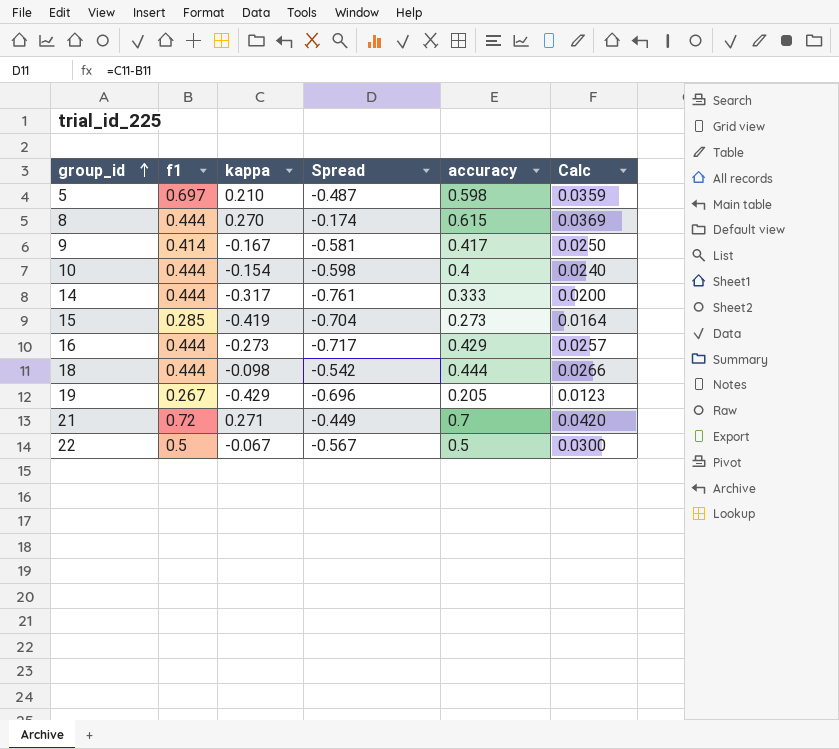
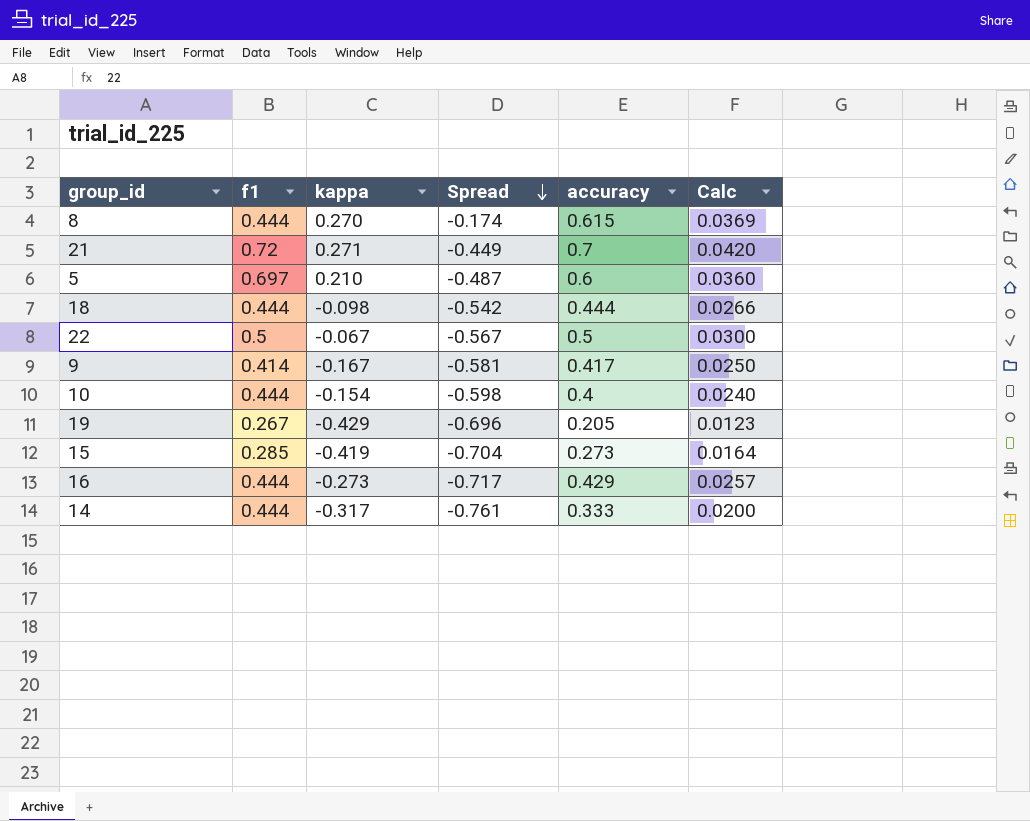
row order: group_id ascending -> Spread descending
5 | accuracy: 0.598 -> 0.6
5 | Calc: 0.0359 -> 0.0360

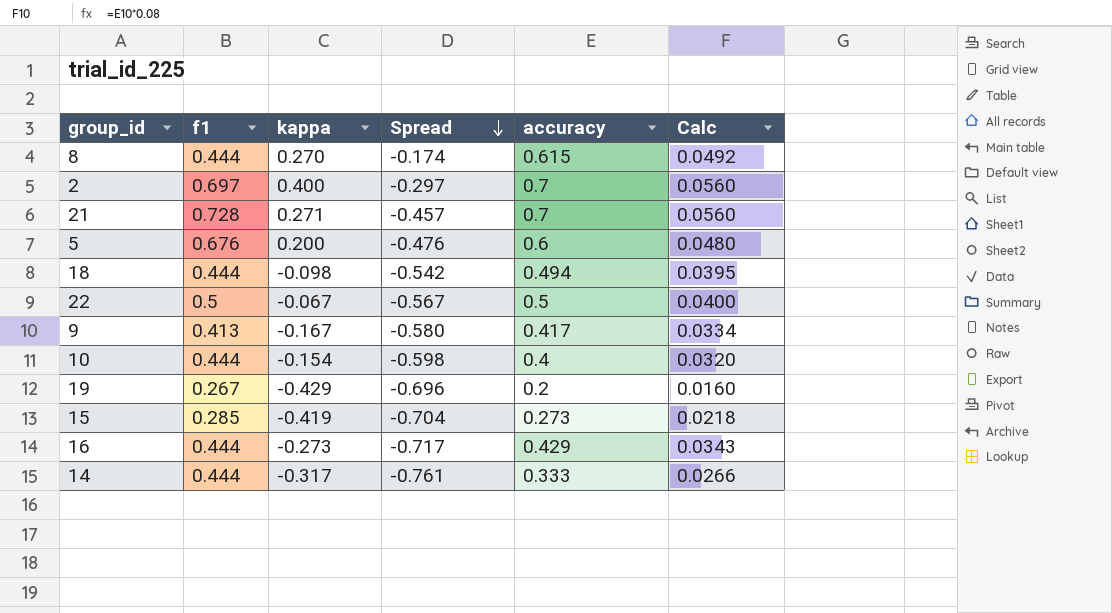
column Calc | formula: [accuracy] * 0.06 -> [accuracy] * 0.08
row 2: none -> 0.697 | 0.400 | -0.297 | 0.7 | 0.0560
21 | f1: 0.72 -> 0.728
21 | Spread: -0.449 -> -0.457
5 | f1: 0.697 -> 0.676
5 | kappa: 0.210 -> 0.200
5 | Spread: -0.487 -> -0.476
18 | accuracy: 0.444 -> 0.494
9 | f1: 0.414 -> 0.413
9 | Spread: -0.581 -> -0.580
19 | accuracy: 0.205 -> 0.2

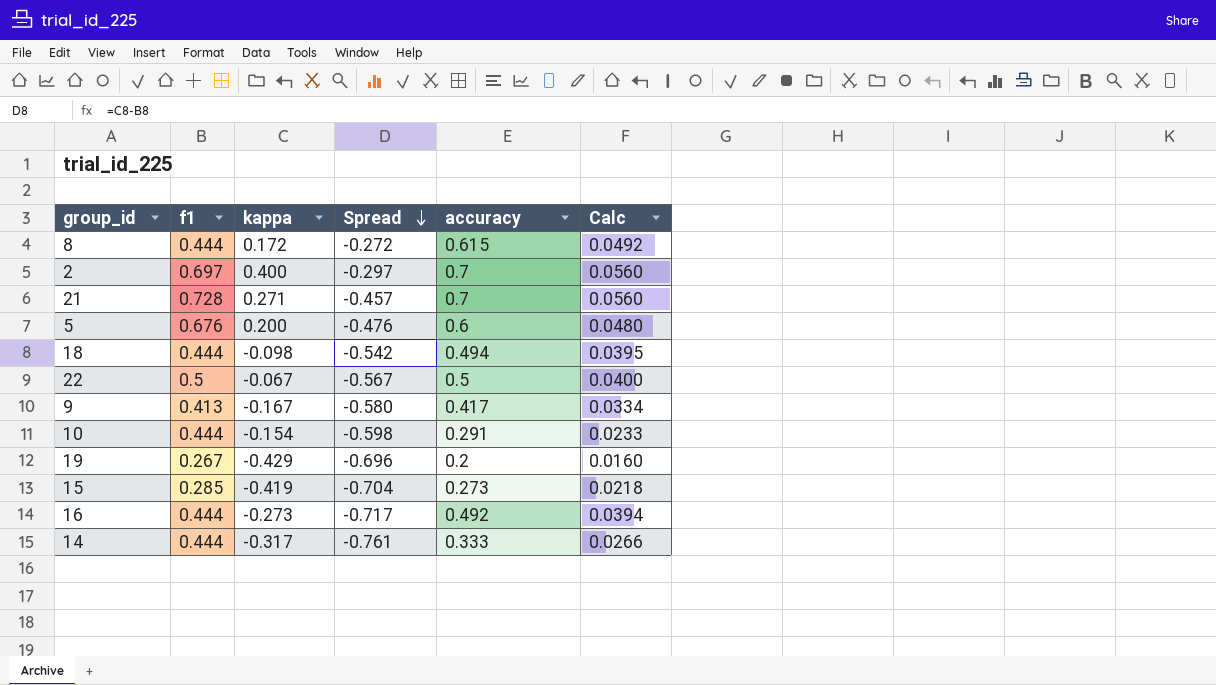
8 | kappa: 0.270 -> 0.172
8 | Spread: -0.174 -> -0.272
10 | accuracy: 0.4 -> 0.291
10 | Calc: 0.0320 -> 0.0233
16 | accuracy: 0.429 -> 0.492
16 | Calc: 0.0343 -> 0.0394

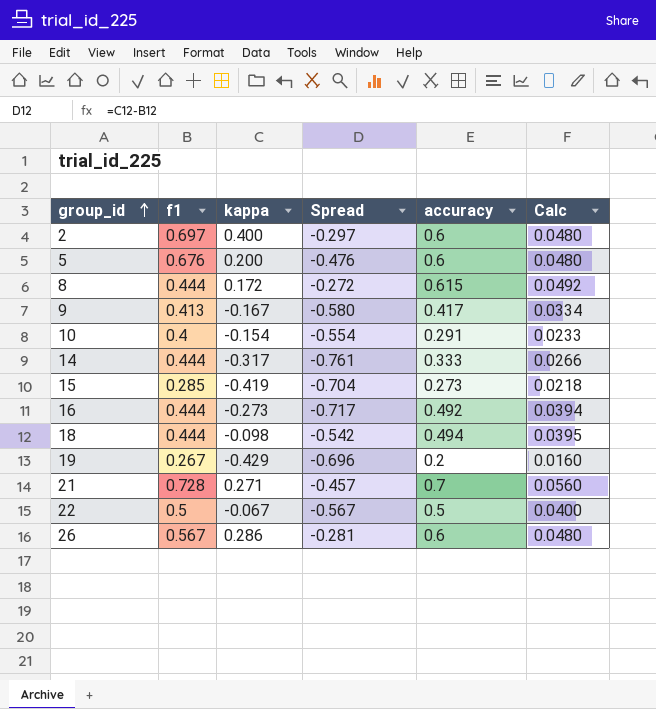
row order: Spread descending -> group_id ascending
2 | accuracy: 0.7 -> 0.6
2 | Calc: 0.0560 -> 0.0480
10 | f1: 0.444 -> 0.4
10 | Spread: -0.598 -> -0.554
row 26: none -> 0.567 | 0.286 | -0.281 | 0.6 | 0.0480

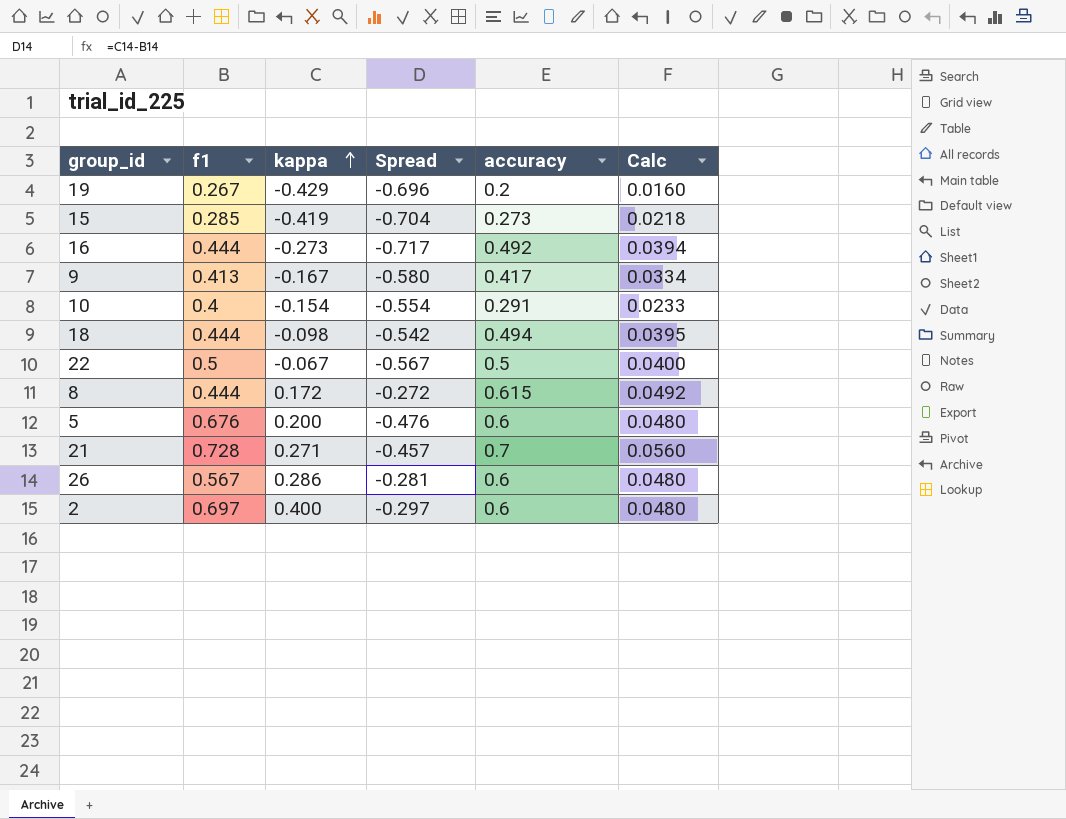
row order: group_id ascending -> kappa ascending
row 14: 0.444 | -0.317 | -0.761 | 0.333 | 0.0266 -> none

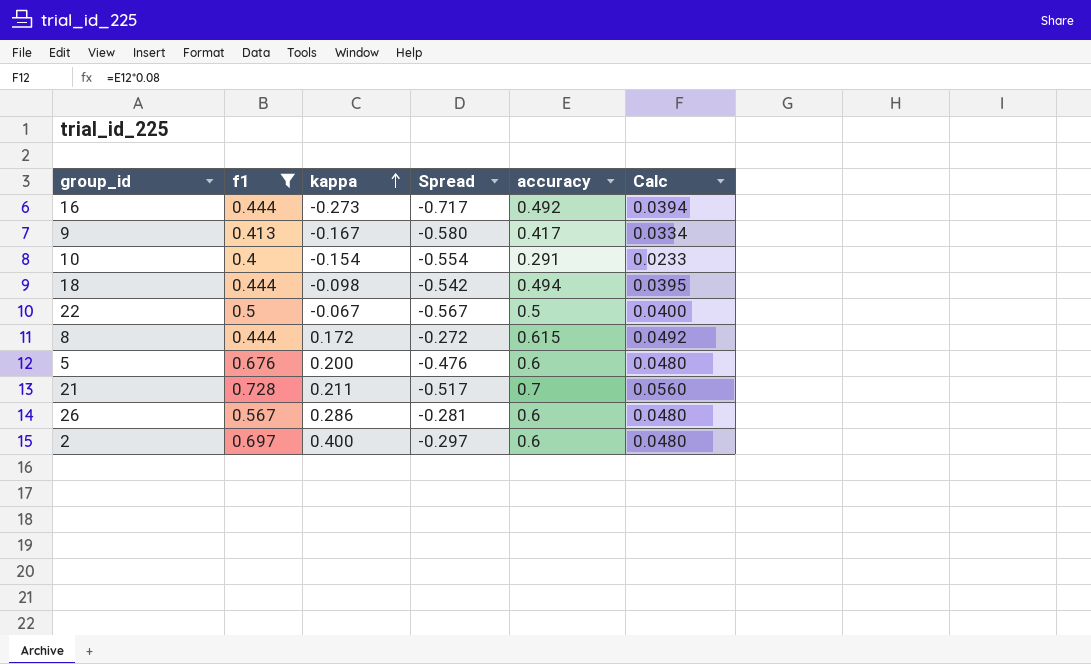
filter: none -> f1 >= 0.4
21 | kappa: 0.271 -> 0.211
21 | Spread: -0.457 -> -0.517

